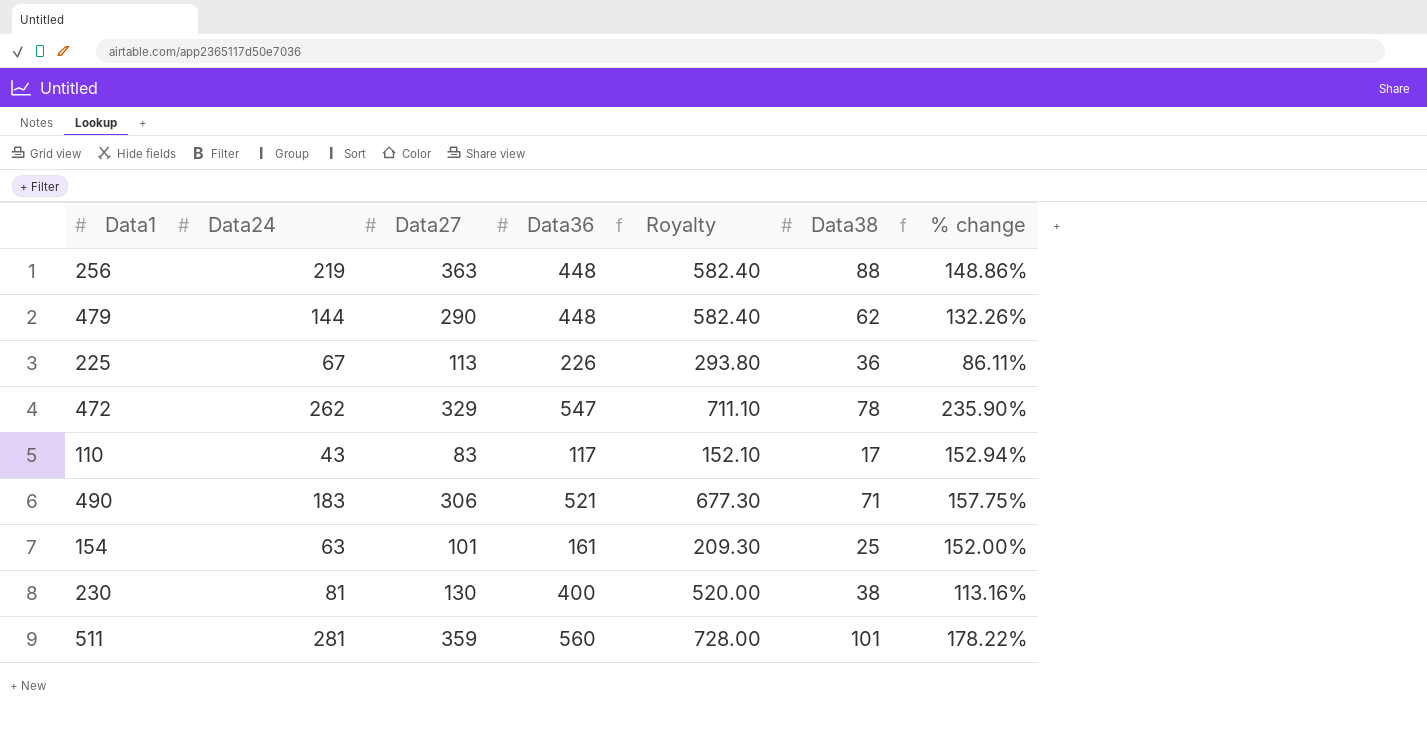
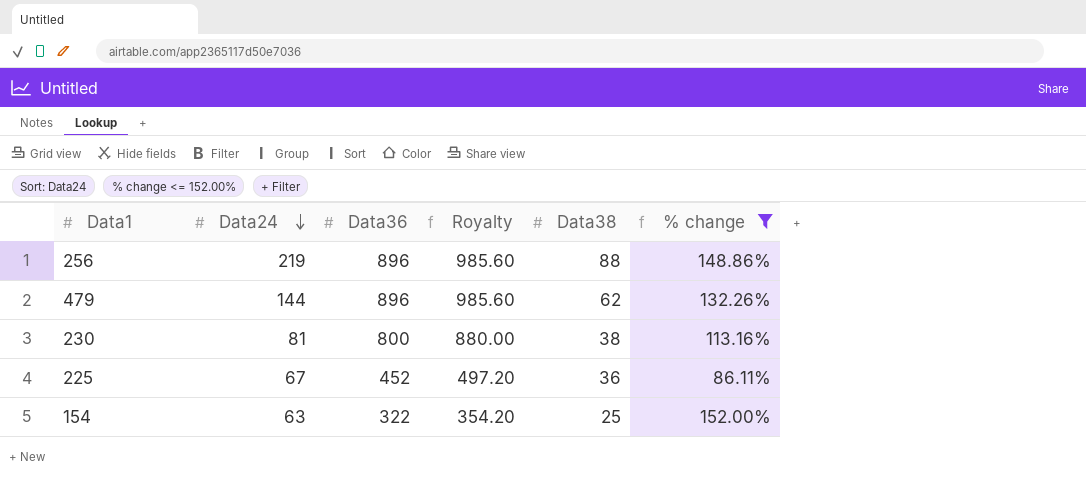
filter: none -> % change <= 152.00%
row order: none -> Data24 descending
column Data27 | position: 3 -> none
column Royalty | formula: [Data36] * 1.3 -> [Data36] * 1.1
256 | Data36: 448 -> 896
479 | Data36: 448 -> 896
230 | Data36: 400 -> 800
225 | Data36: 226 -> 452
154 | Data36: 161 -> 322

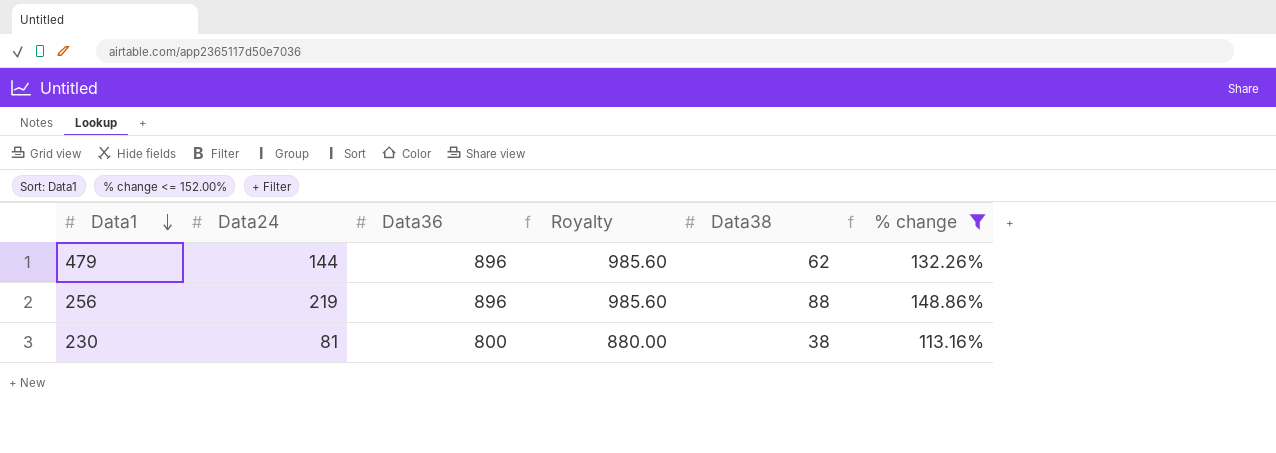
row order: Data24 descending -> Data1 descending
row 225: 67 | 452 | 497.20 | 36 | 86.11% -> none
row 154: 63 | 322 | 354.20 | 25 | 152.00% -> none

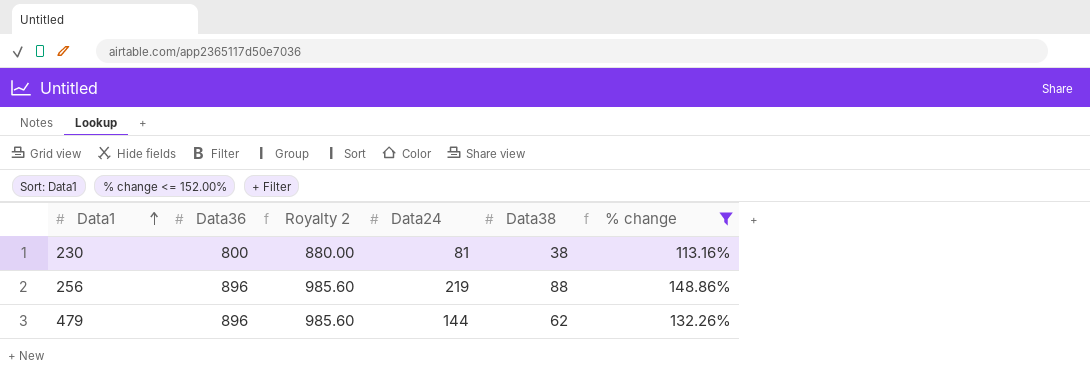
row order: Data1 descending -> Data1 ascending
column name: Royalty -> Royalty 2
column Data24 | position: 2 -> 4

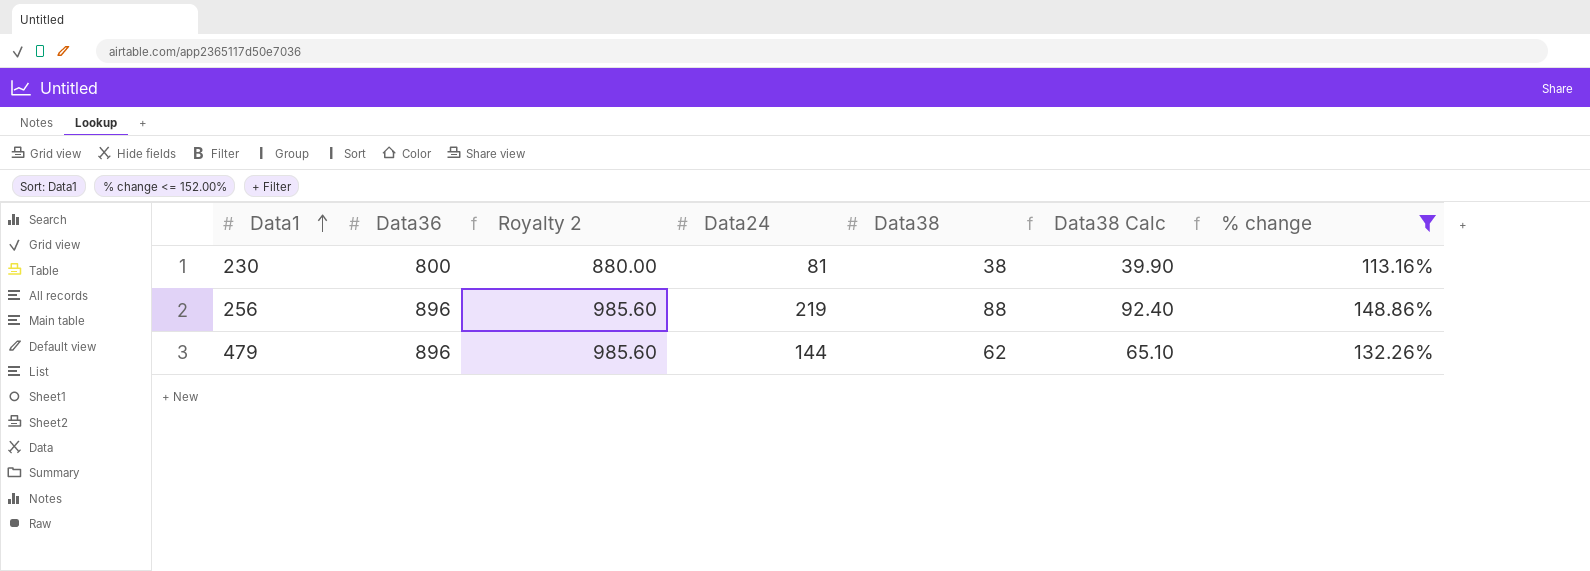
column Data38 Calc | formula: none -> [Data38] * 1.05

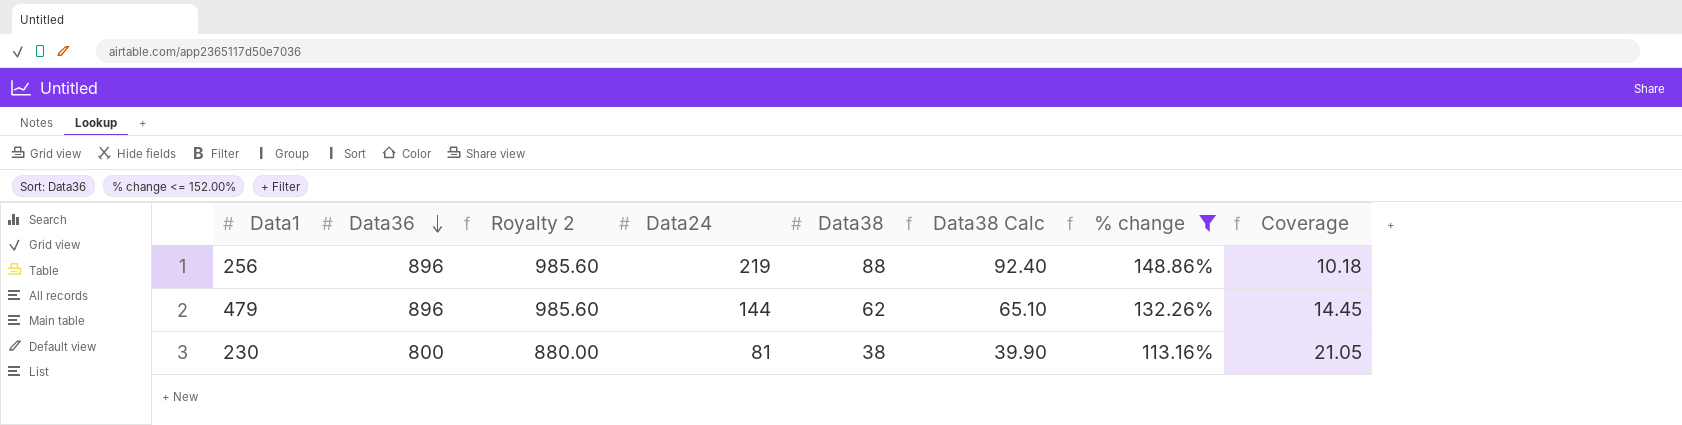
row order: Data1 ascending -> Data36 descending
column Coverage | formula: none -> [Data36] / [Data38]

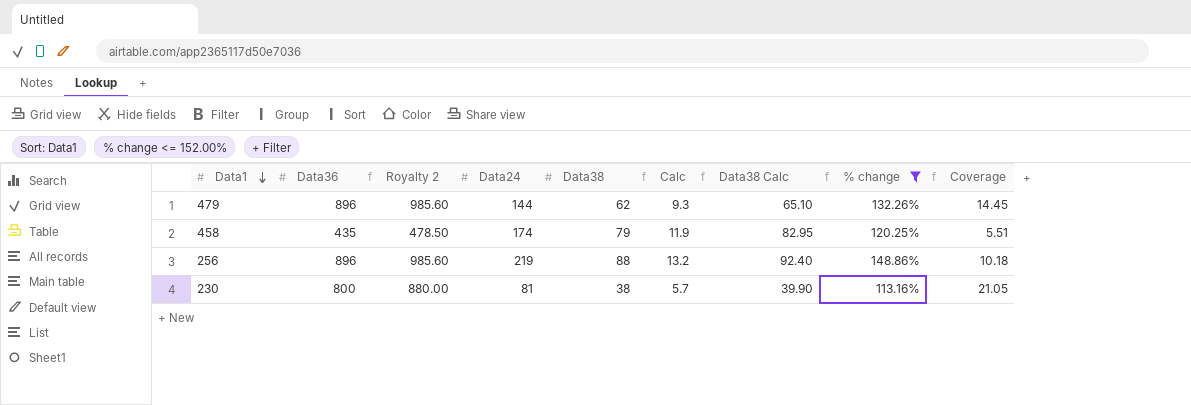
row order: Data36 descending -> Data1 descending
column Calc | formula: none -> [Data38] * 0.15
row 458: none -> 435 | 478.50 | 174 | 79 | 11.9 | 82.95 | 120.25% | 5.51

